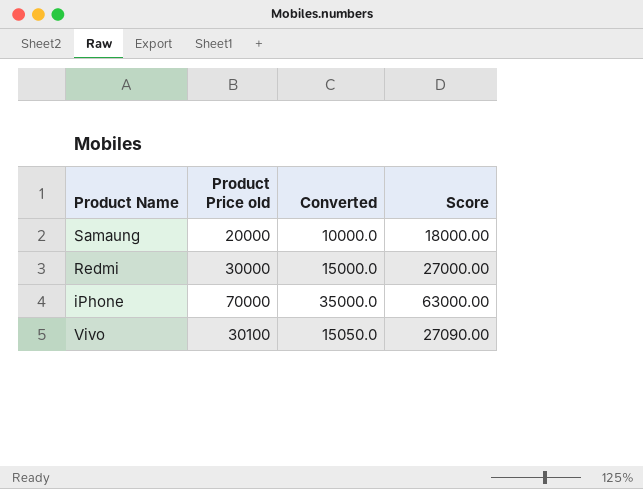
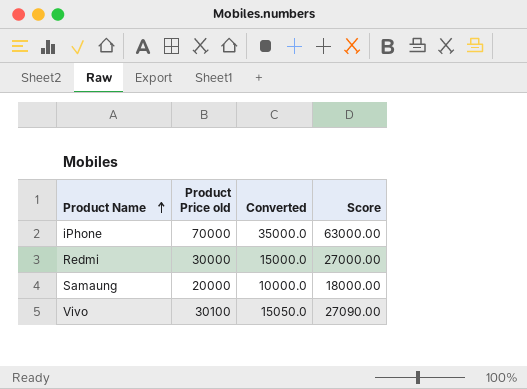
row order: none -> Product Name ascending

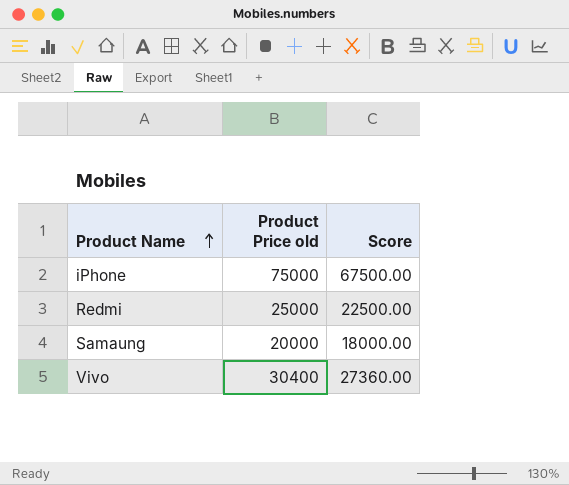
column Converted | formula: [Product Price old] * 0.5 -> none
iPhone | Product Price old: 70000 -> 75000
iPhone | Score: 63000.00 -> 67500.00
Redmi | Product Price old: 30000 -> 25000
Redmi | Score: 27000.00 -> 22500.00
Vivo | Product Price old: 30100 -> 30400
Vivo | Score: 27090.00 -> 27360.00

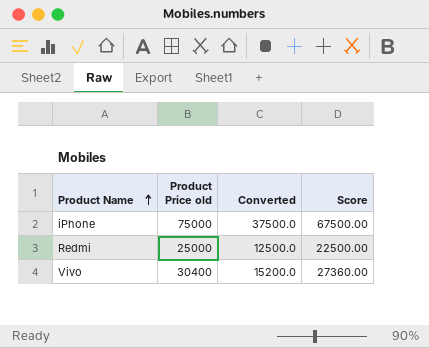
column Converted | formula: none -> [Product Price old] * 0.5
row Samaung: 20000 | 18000.00 -> none

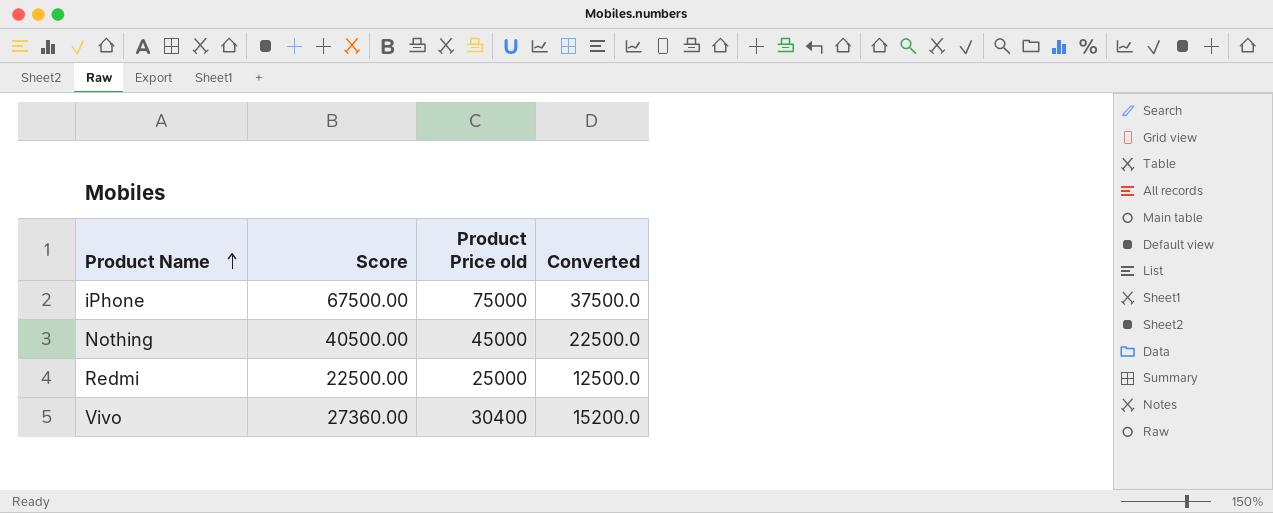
column Score | position: 4 -> 2
row Nothing: none -> 40500.00 | 45000 | 22500.0

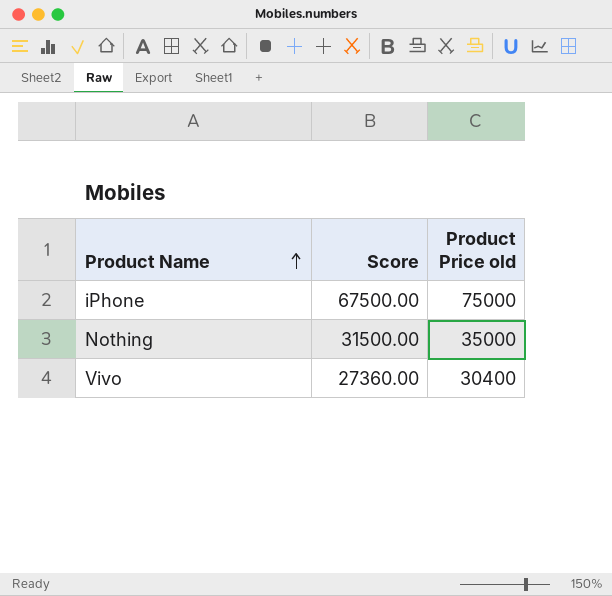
column Converted | formula: [Product Price old] * 0.5 -> none
row Redmi: 22500.00 | 25000 | 12500.0 -> none
Nothing | Score: 40500.00 -> 31500.00
Nothing | Product Price old: 45000 -> 35000

